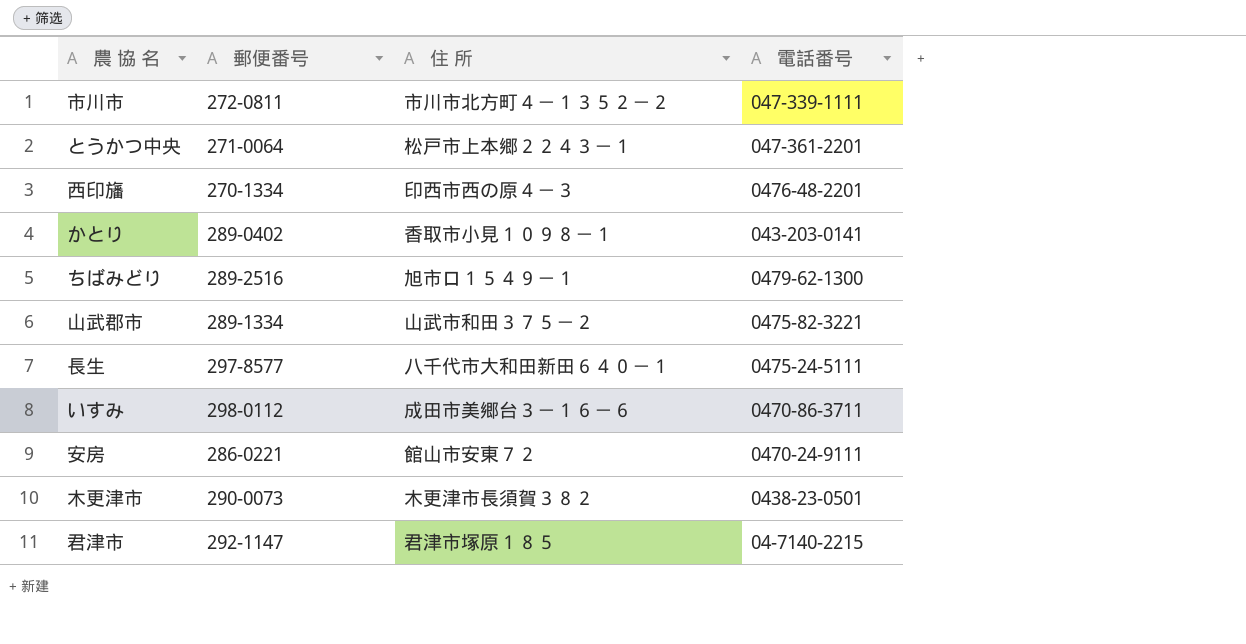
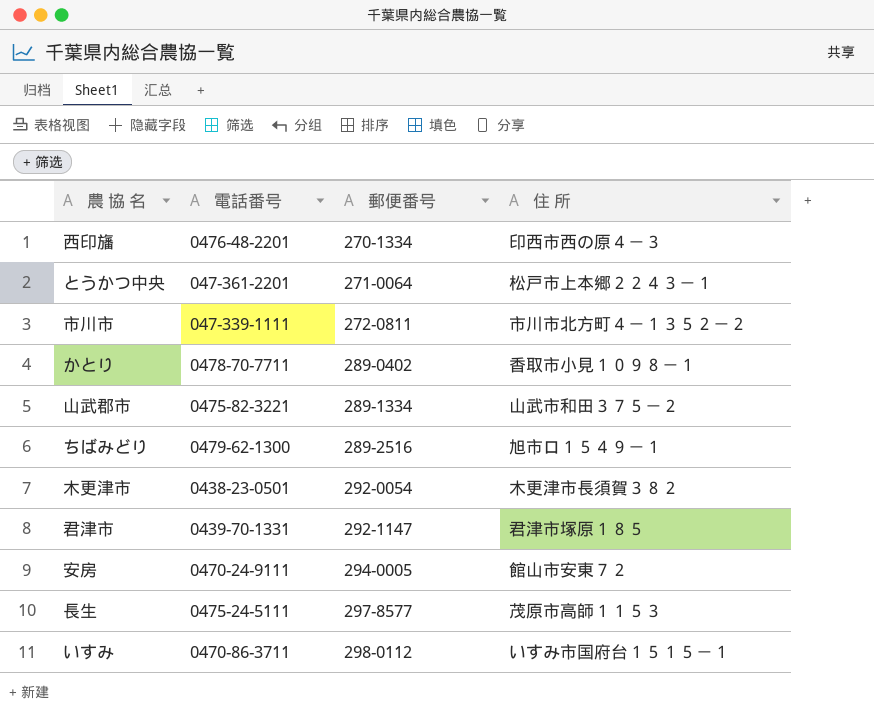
row order: none -> 郵便番号 ascending
column 電話番号 | position: 4 -> 2
かとり | 電話番号: 043-203-0141 -> 0478-70-7711
木更津市 | 郵便番号: 290-0073 -> 292-0054
君津市 | 電話番号: 04-7140-2215 -> 0439-70-1331
安房 | 郵便番号: 286-0221 -> 294-0005
長生 | 住 所: 八千代市大和田新田６４０－１ -> 茂原市高師１１５３
いすみ | 住 所: 成田市美郷台３－１６－６ -> いすみ市国府台１５１５－１

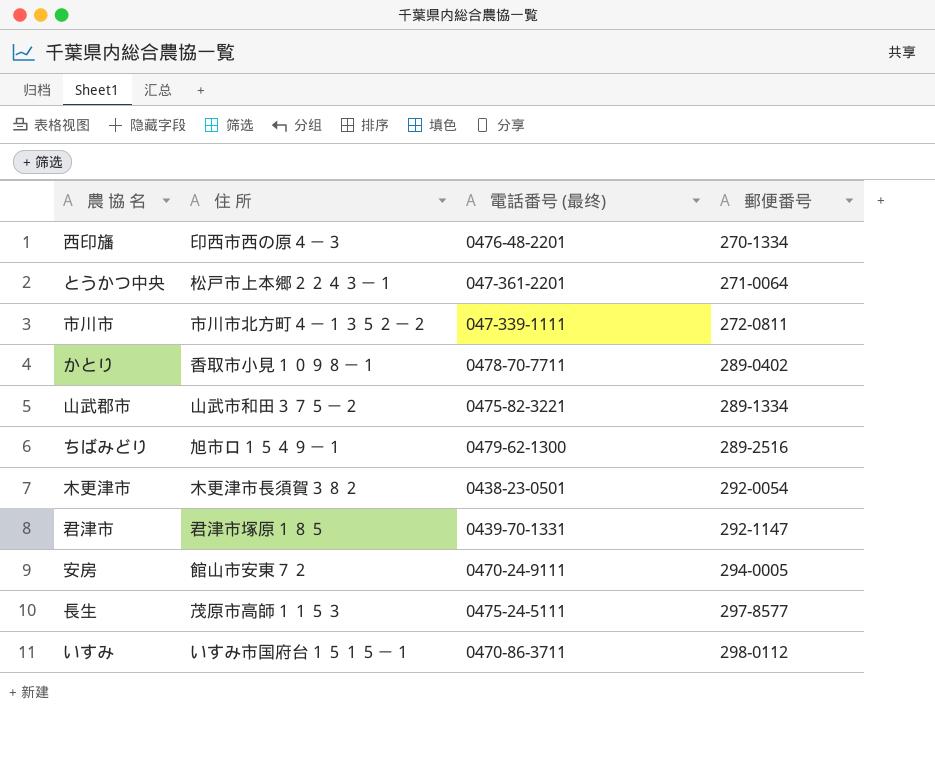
column 住 所 | position: 4 -> 2
column name: 電話番号 -> 電話番号 (最终)

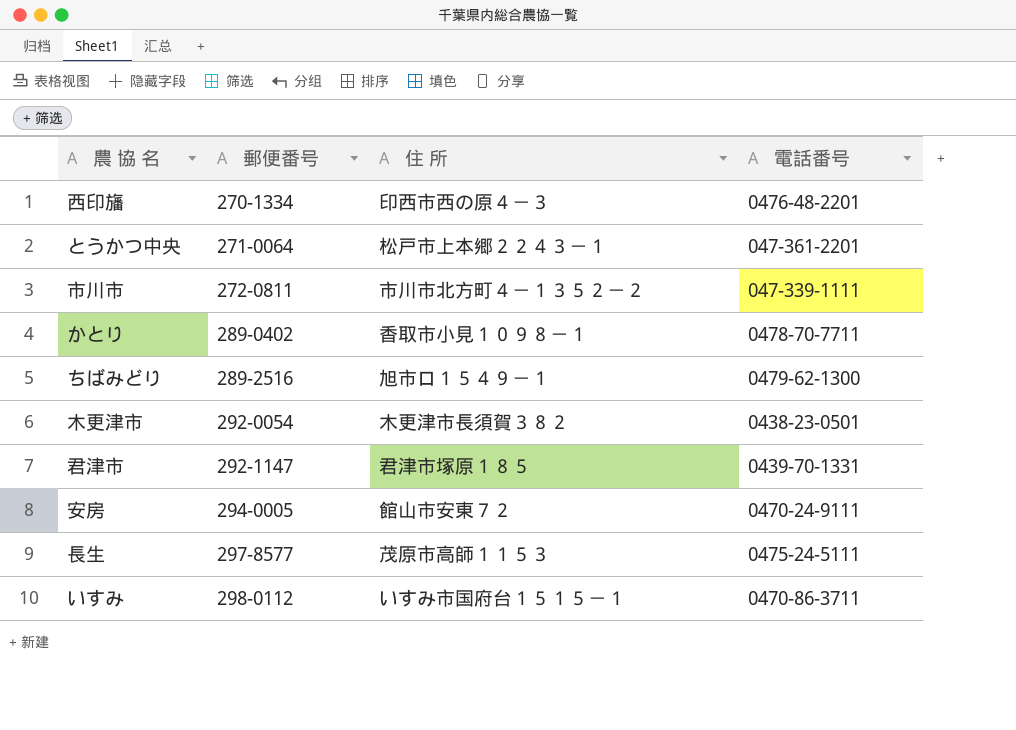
column 郵便番号 | position: 4 -> 2
column name: 電話番号 (最终) -> 電話番号
row 山武郡市: 山武市和田３７５－２ | 0475-82-3221 | 289-1334 -> none

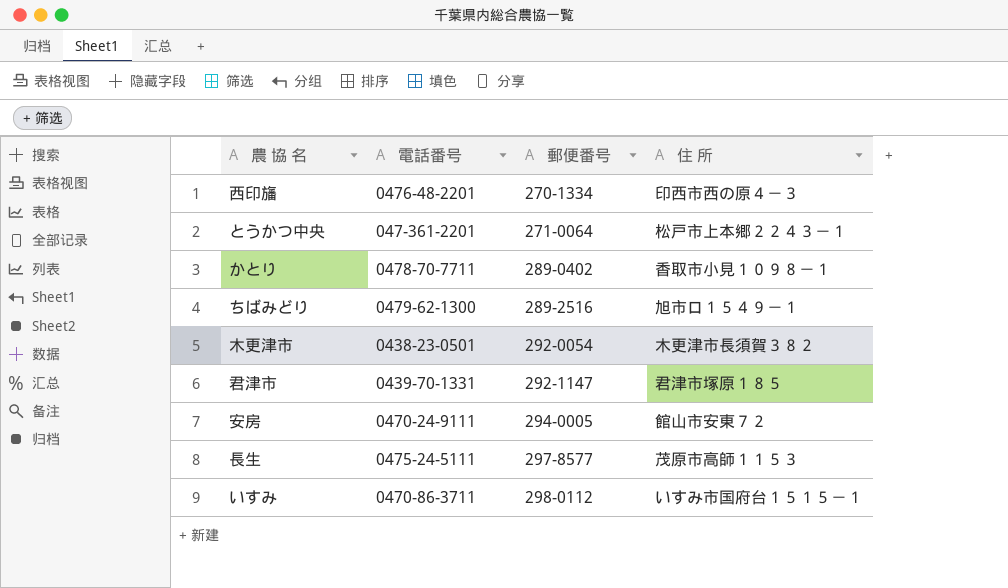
column 電話番号 | position: 4 -> 2
row 市川市: 272-0811 | 市川市北方町４－１３５２－２ | 047-339-1111 -> none

